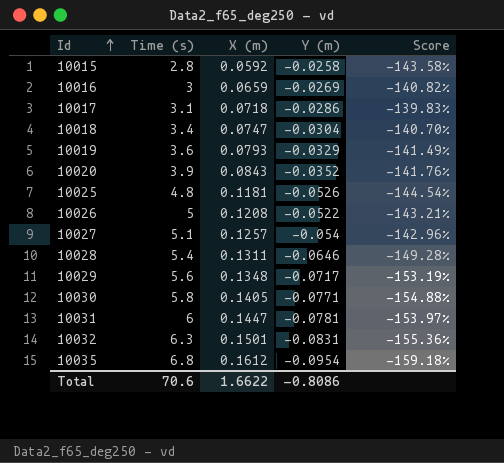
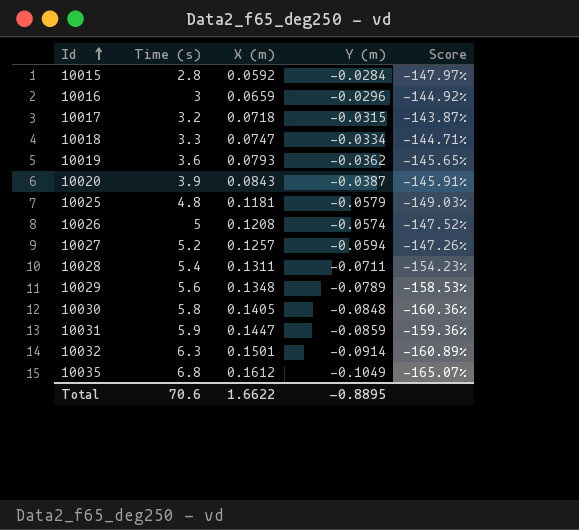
10015 | Y (m): -0.0258 -> -0.0284
10015 | Score: -143.58% -> -147.97%
10016 | Y (m): -0.0269 -> -0.0296
10016 | Score: -140.82% -> -144.92%
10017 | Time (s): 3.1 -> 3.2
10017 | Y (m): -0.0286 -> -0.0315
10017 | Score: -139.83% -> -143.87%
10018 | Time (s): 3.4 -> 3.3
10018 | Y (m): -0.0304 -> -0.0334
10018 | Score: -140.70% -> -144.71%
10019 | Y (m): -0.0329 -> -0.0362
10019 | Score: -141.49% -> -145.65%
10020 | Y (m): -0.0352 -> -0.0387
10020 | Score: -141.76% -> -145.91%
10025 | Y (m): -0.0526 -> -0.0579
10025 | Score: -144.54% -> -149.03%
10026 | Y (m): -0.0522 -> -0.0574
10026 | Score: -143.21% -> -147.52%
10027 | Time (s): 5.1 -> 5.2
10027 | Y (m): -0.054 -> -0.0594
10027 | Score: -142.96% -> -147.26%
10028 | Y (m): -0.0646 -> -0.0711
10028 | Score: -149.28% -> -154.23%
10029 | Y (m): -0.0717 -> -0.0789
10029 | Score: -153.19% -> -158.53%
10030 | Y (m): -0.0771 -> -0.0848
10030 | Score: -154.88% -> -160.36%
10031 | Time (s): 6 -> 5.9
10031 | Y (m): -0.0781 -> -0.0859
10031 | Score: -153.97% -> -159.36%
10032 | Y (m): -0.0831 -> -0.0914
10032 | Score: -155.36% -> -160.89%
10035 | Y (m): -0.0954 -> -0.1049
10035 | Score: -159.18% -> -165.07%
Total | Y (m): -0.8086 -> -0.8895

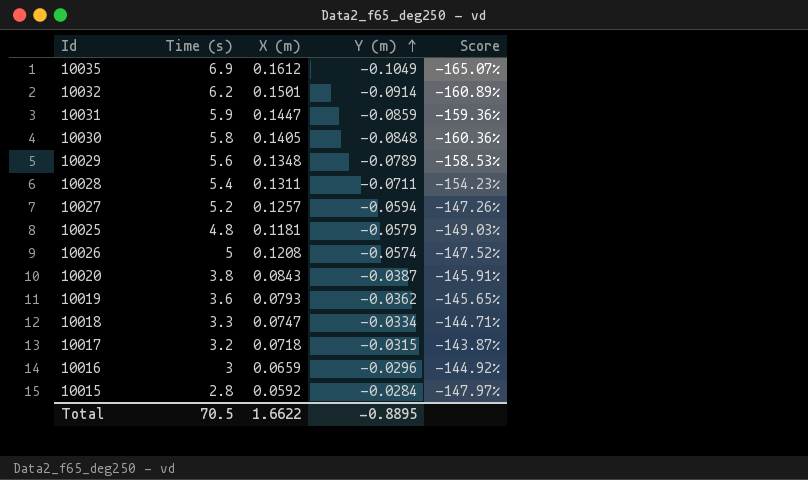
row order: Id ascending -> Y (m) ascending
10035 | Time (s): 6.8 -> 6.9
10032 | Time (s): 6.3 -> 6.2
10020 | Time (s): 3.9 -> 3.8
Total | Time (s): 70.6 -> 70.5

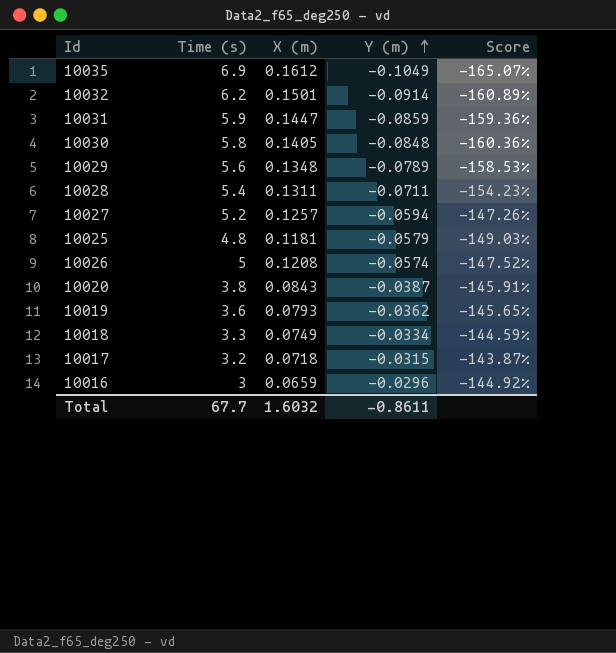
row 10015: 2.8 | 0.0592 | -0.0284 | -147.97% -> none
10018 | X (m): 0.0747 -> 0.0749
10018 | Score: -144.71% -> -144.59%
Total | Time (s): 70.5 -> 67.7
Total | X (m): 1.6622 -> 1.6032
Total | Y (m): -0.8895 -> -0.8611

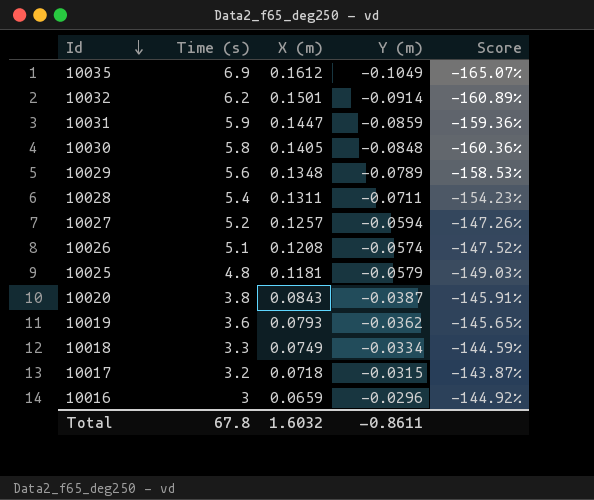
row order: Y (m) ascending -> Id descending
10026 | Time (s): 5 -> 5.1
Total | Time (s): 67.7 -> 67.8

